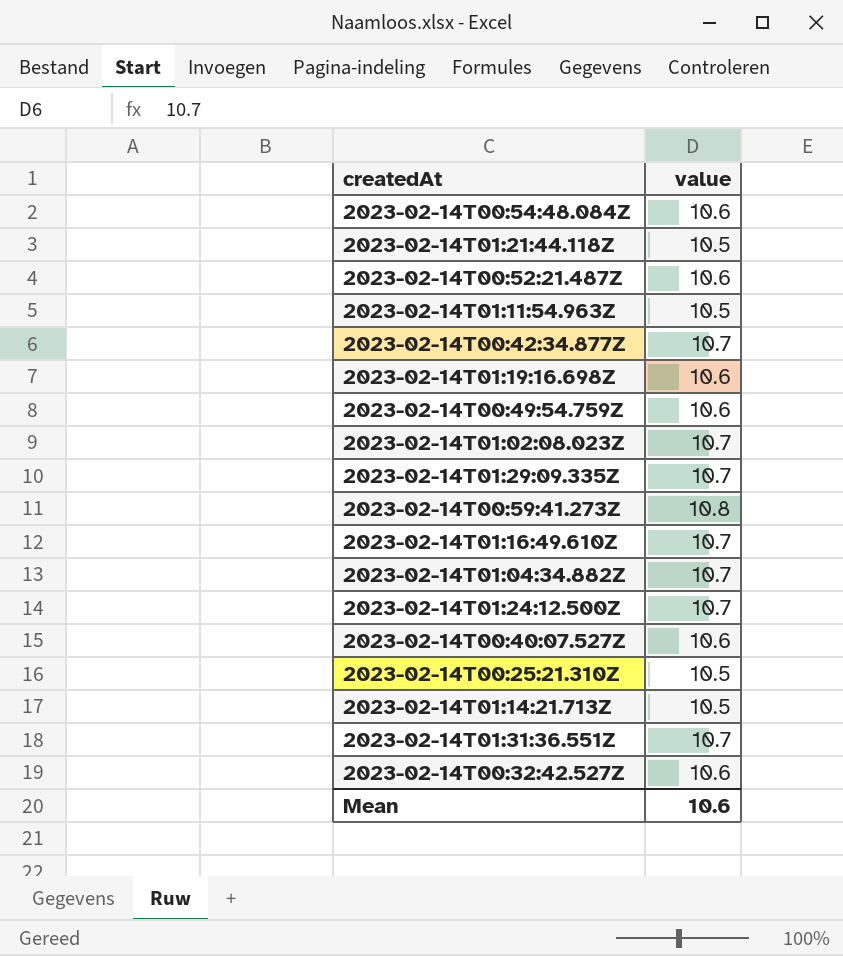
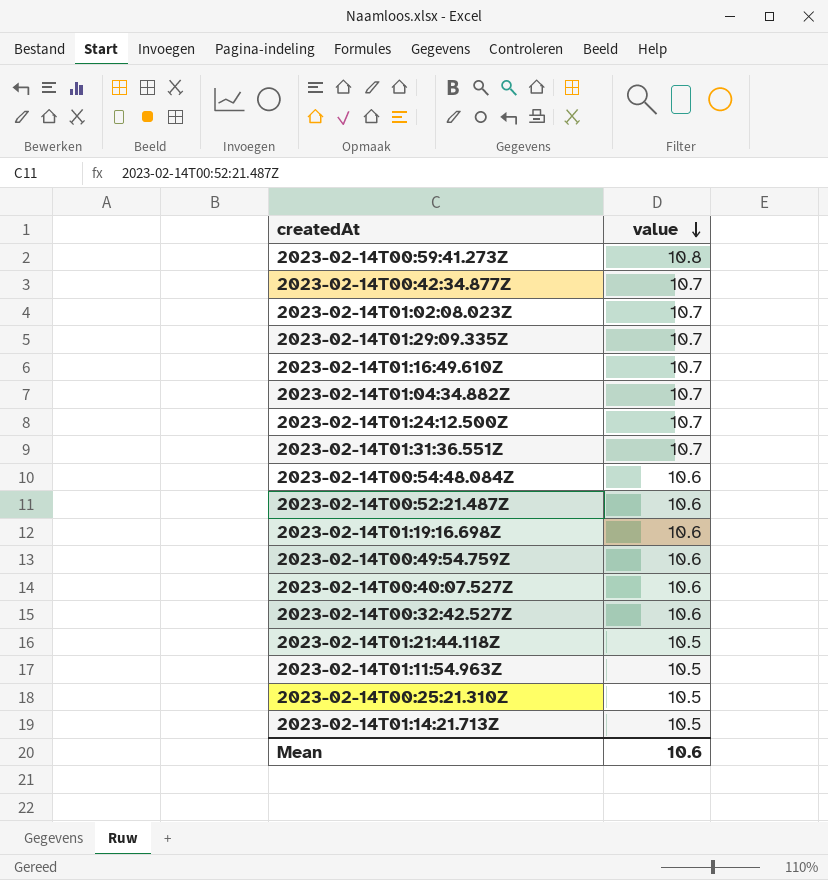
row order: none -> value descending

